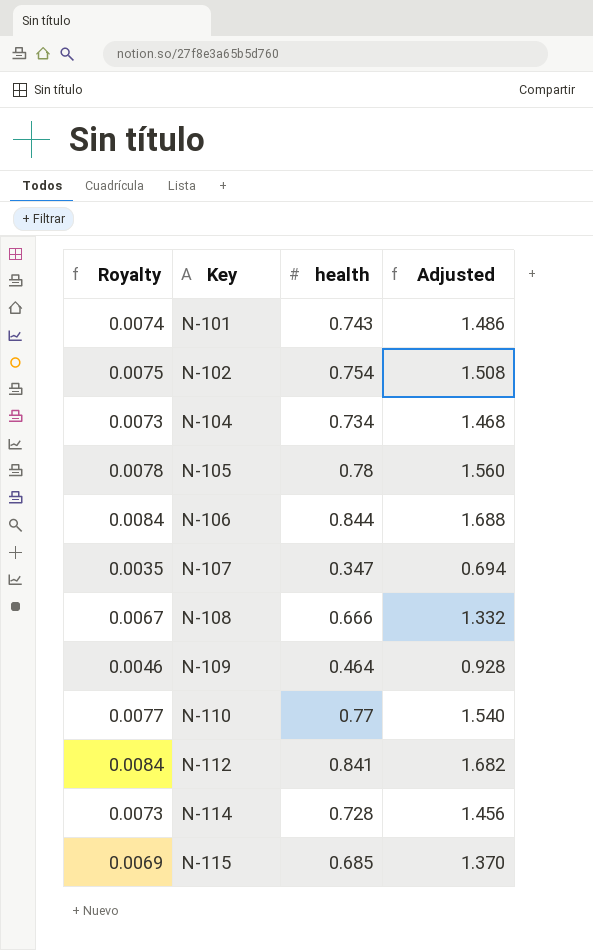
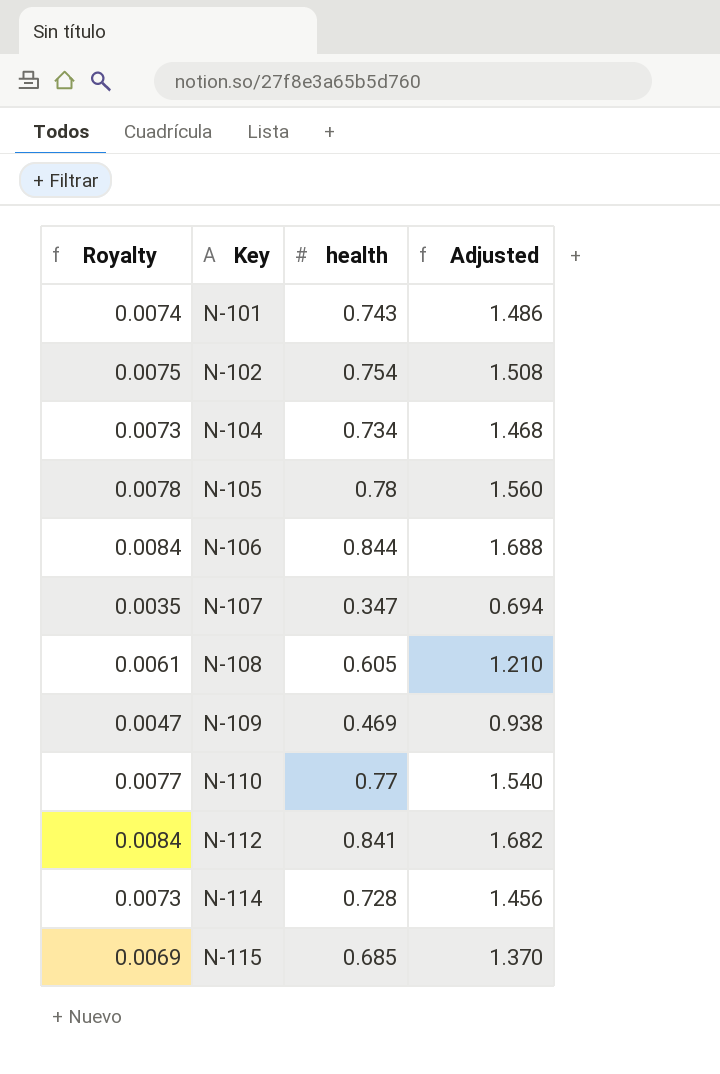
N-108 | Royalty: 0.0067 -> 0.0061
N-108 | health: 0.666 -> 0.605
N-108 | Adjusted: 1.332 -> 1.210
N-109 | Royalty: 0.0046 -> 0.0047
N-109 | health: 0.464 -> 0.469
N-109 | Adjusted: 0.928 -> 0.938

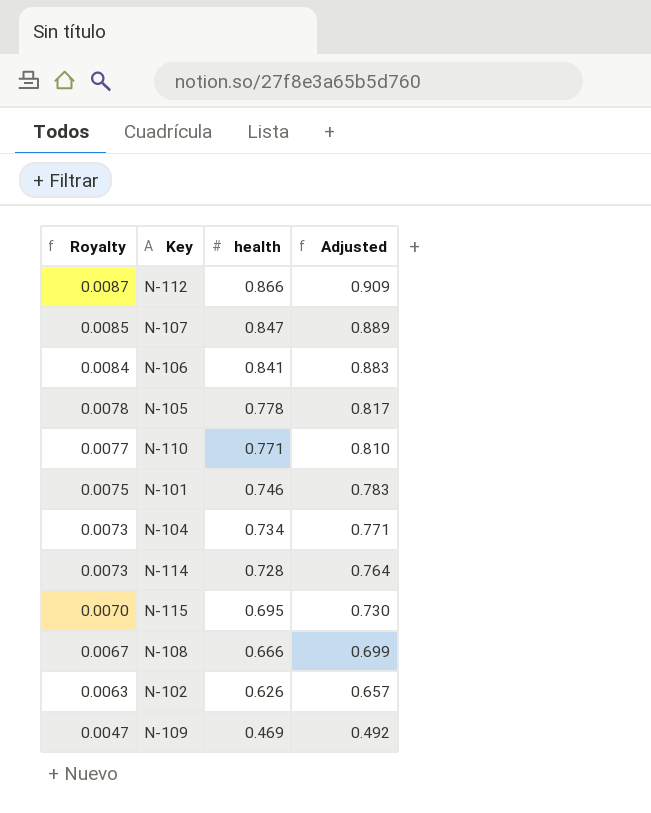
row order: Key ascending -> Royalty descending
column Adjusted | formula: [health] * 2 -> [health] * 1.05
N-112 | Royalty: 0.0084 -> 0.0087
N-112 | health: 0.841 -> 0.866
N-107 | Royalty: 0.0035 -> 0.0085
N-107 | health: 0.347 -> 0.847
N-106 | health: 0.844 -> 0.841
N-105 | health: 0.78 -> 0.778
N-110 | health: 0.77 -> 0.771
N-101 | Royalty: 0.0074 -> 0.0075
N-101 | health: 0.743 -> 0.746
N-115 | Royalty: 0.0069 -> 0.0070
N-115 | health: 0.685 -> 0.695
N-108 | Royalty: 0.0061 -> 0.0067
N-108 | health: 0.605 -> 0.666
N-102 | Royalty: 0.0075 -> 0.0063
N-102 | health: 0.754 -> 0.626

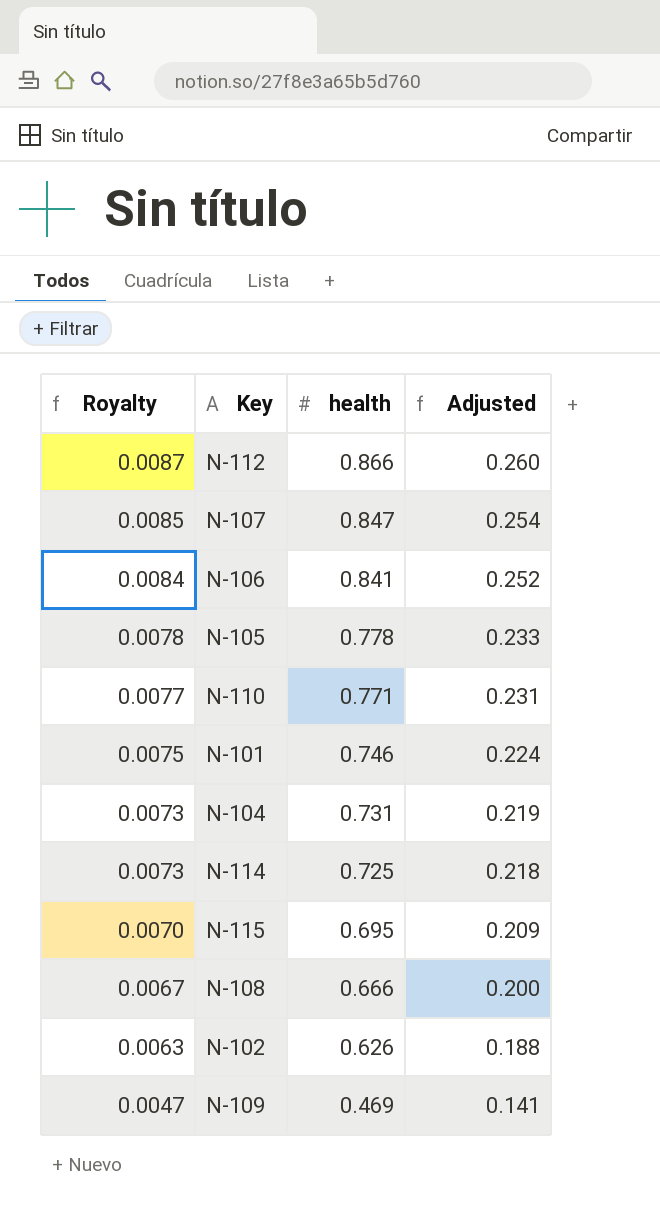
column Adjusted | formula: [health] * 1.05 -> [health] * 0.3
N-104 | health: 0.734 -> 0.731
N-114 | health: 0.728 -> 0.725

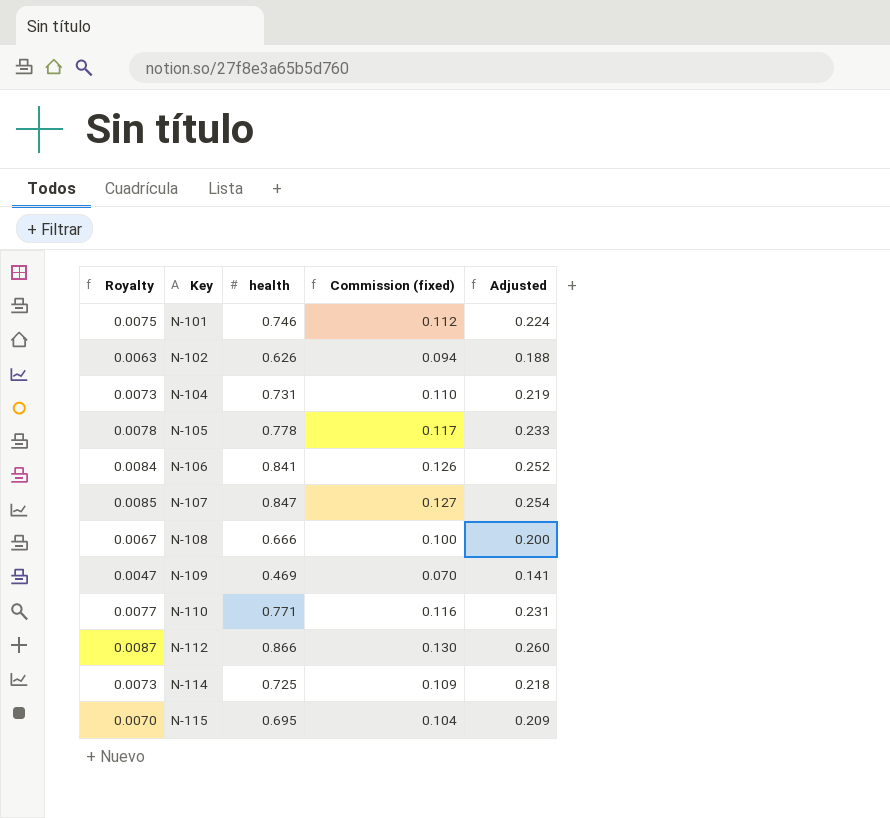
row order: Royalty descending -> Key ascending
column Commission (fixed) | formula: none -> [health] * 0.15

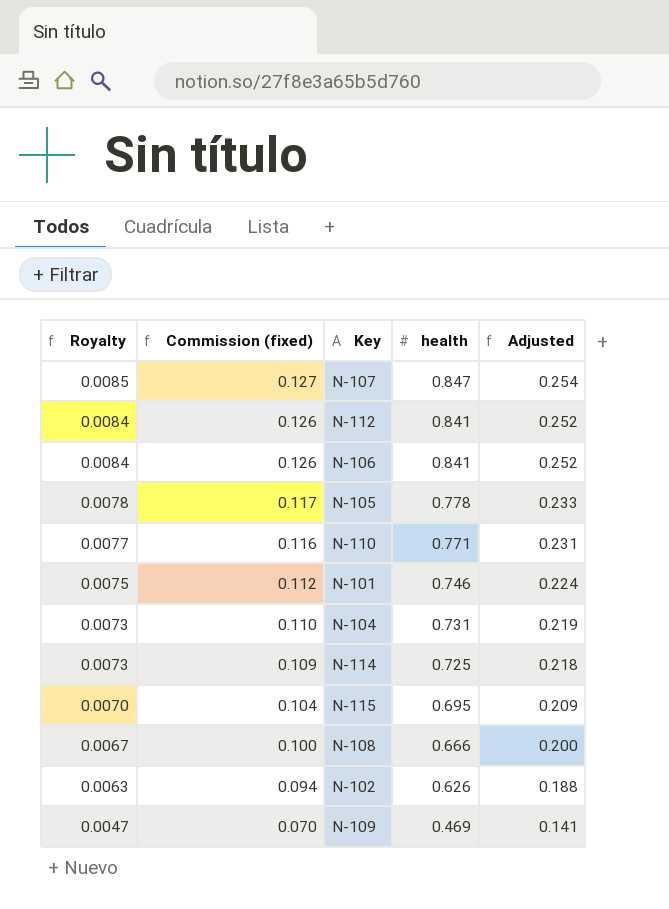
row order: Key ascending -> Royalty descending
column Commission (fixed) | position: 4 -> 2
N-112 | Royalty: 0.0087 -> 0.0084
N-112 | Commission (fixed): 0.130 -> 0.126
N-112 | health: 0.866 -> 0.841
N-112 | Adjusted: 0.260 -> 0.252

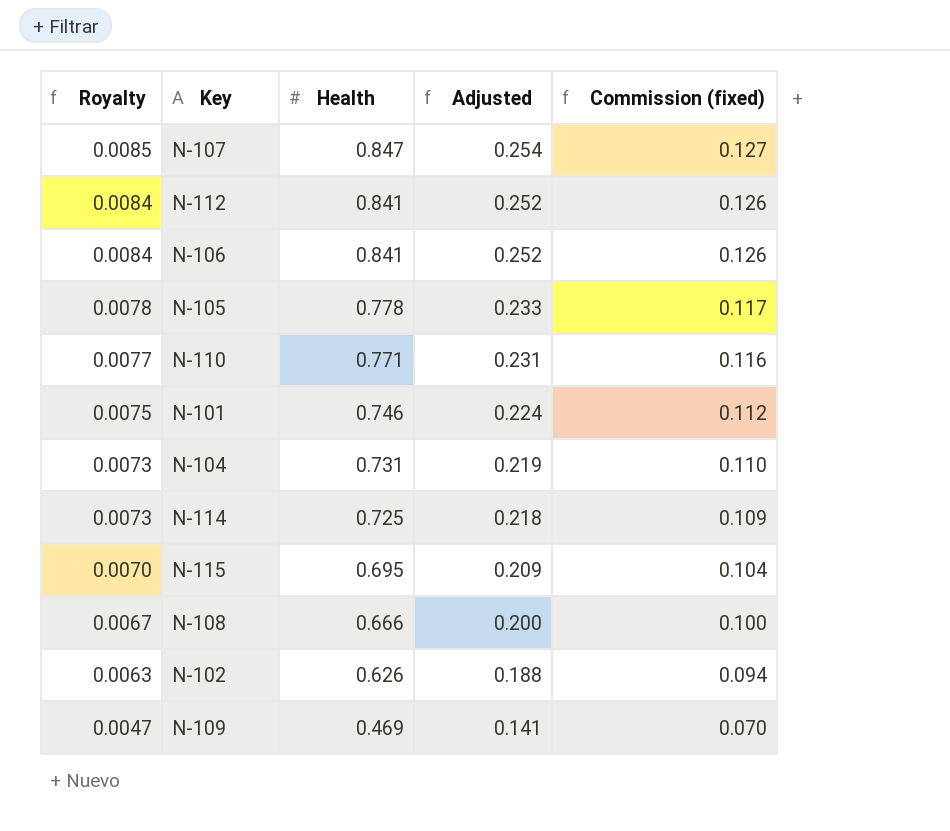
column name: health -> Health
column Commission (fixed) | position: 2 -> 5

